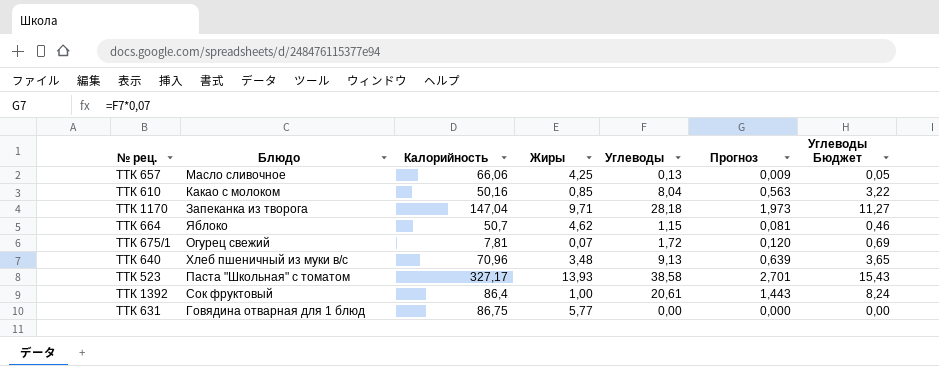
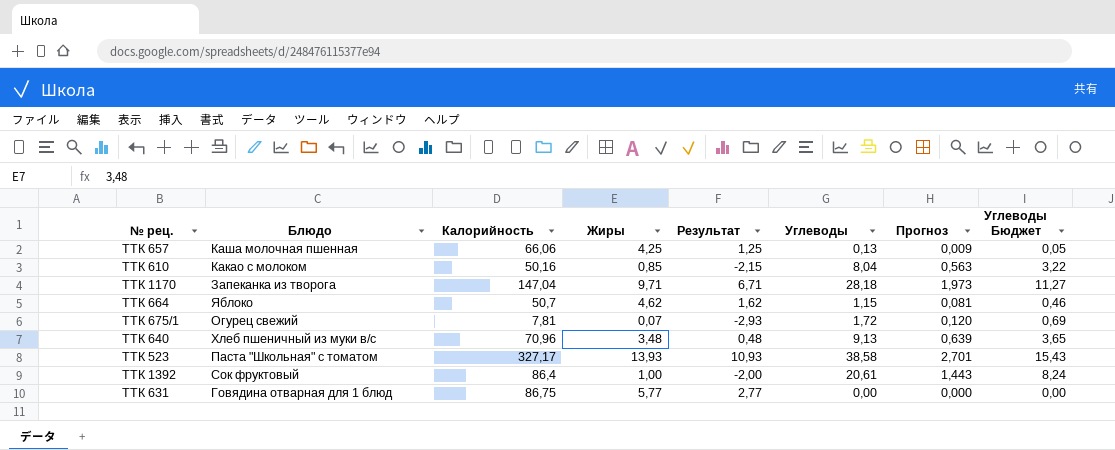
column Результат | formula: none -> [Жиры] - 3
ТТК 657 | Блюдо: Масло сливочное -> Каша молочная пшенная

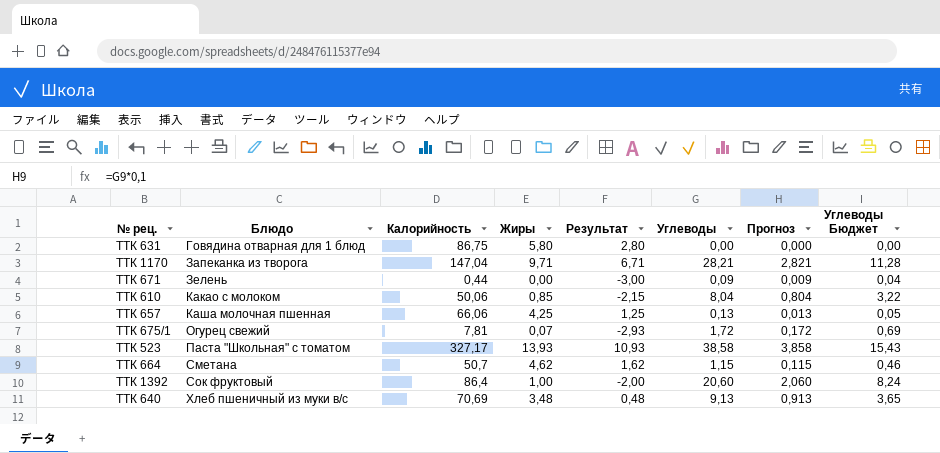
row order: none -> Блюдо ascending
column Прогноз | formula: [Углеводы] * 0,07 -> [Углеводы] * 0,1
ТТК 631 | Жиры: 5,77 -> 5,80
ТТК 631 | Результат: 2,77 -> 2,80
ТТК 1170 | Углеводы: 28,18 -> 28,21
ТТК 1170 | Углеводы Бюджет: 11,27 -> 11,28
row ТТК 671: none -> Зелень | 0,44 | 0,00 | -3,00 | 0,09 | 0,009 | 0,04
ТТК 610 | Калорийность: 50,16 -> 50,06
ТТК 664 | Блюдо: Яблоко -> Сметана
ТТК 1392 | Углеводы: 20,61 -> 20,60
ТТК 640 | Калорийность: 70,96 -> 70,69

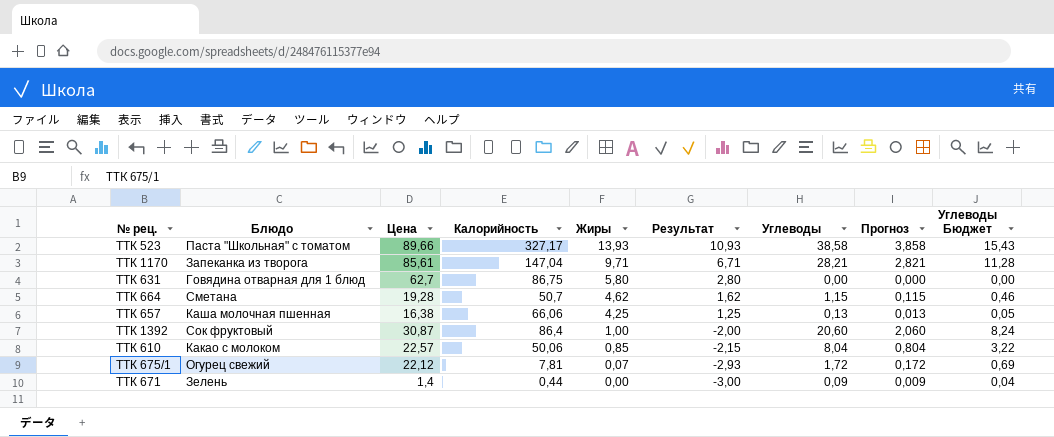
row order: Блюдо ascending -> Жиры descending
column Цена | position: none -> 3
row ТТК 640: Хлеб пшеничный из муки в/с | 70,69 | 3,48 | 0,48 | 9,13 | 0,913 | 3,65 -> none

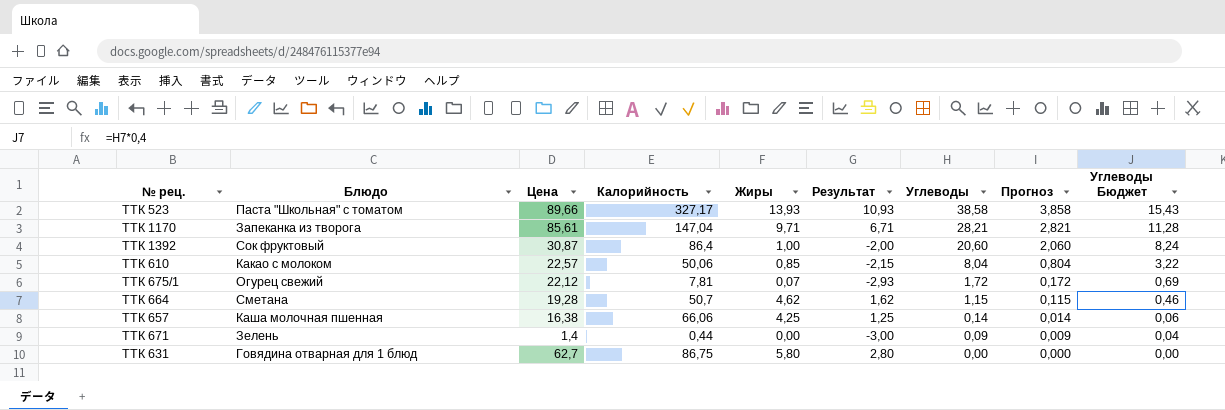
row order: Жиры descending -> Углеводы descending
ТТК 657 | Углеводы: 0,13 -> 0,14
ТТК 657 | Прогноз: 0,013 -> 0,014
ТТК 657 | Углеводы Бюджет: 0,05 -> 0,06

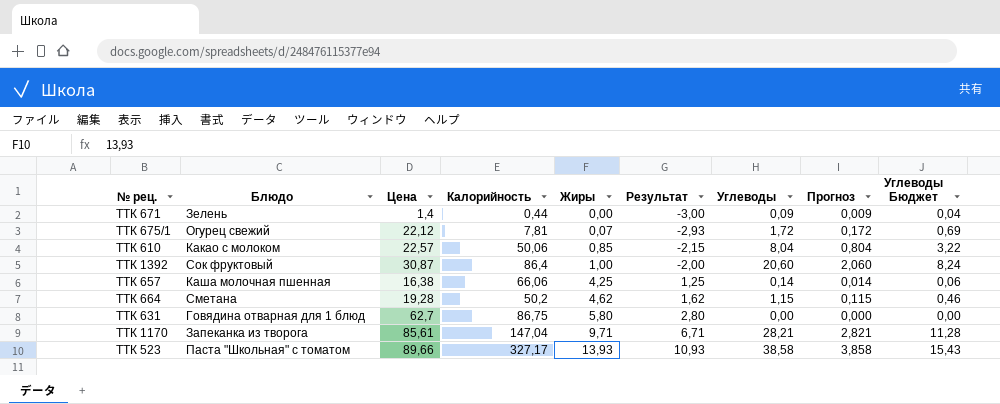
row order: Углеводы descending -> Жиры ascending
ТТК 664 | Калорийность: 50,7 -> 50,2

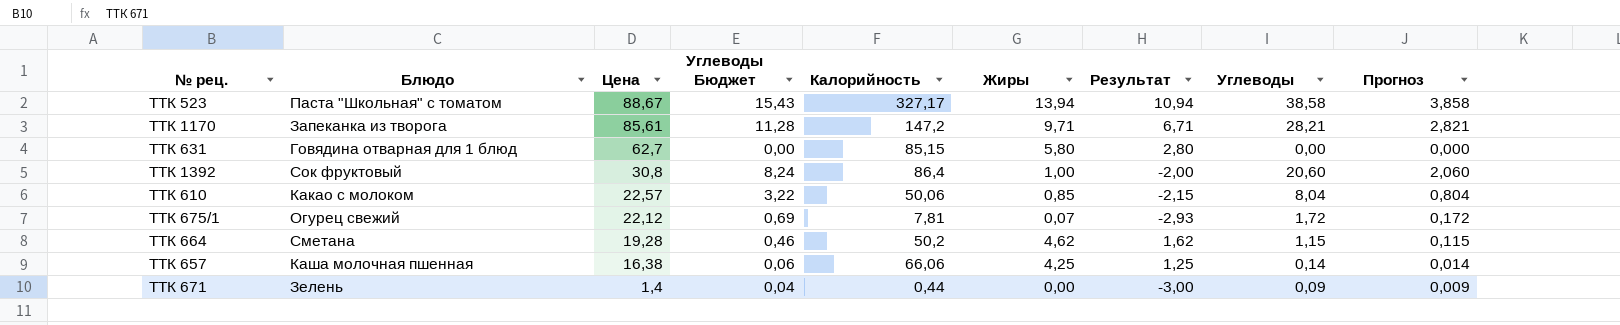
row order: Жиры ascending -> Цена descending
column Углеводы Бюджет | position: 9 -> 4
ТТК 523 | Цена: 89,66 -> 88,67
ТТК 523 | Жиры: 13,93 -> 13,94
ТТК 523 | Результат: 10,93 -> 10,94
ТТК 1170 | Калорийность: 147,04 -> 147,2
ТТК 631 | Калорийность: 86,75 -> 85,15
ТТК 1392 | Цена: 30,87 -> 30,8

